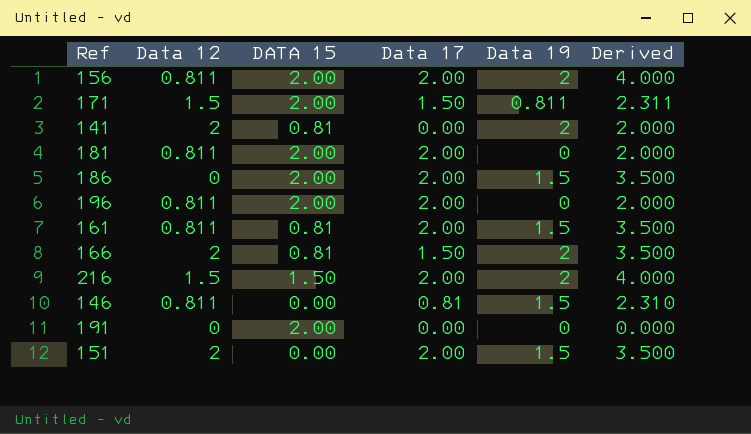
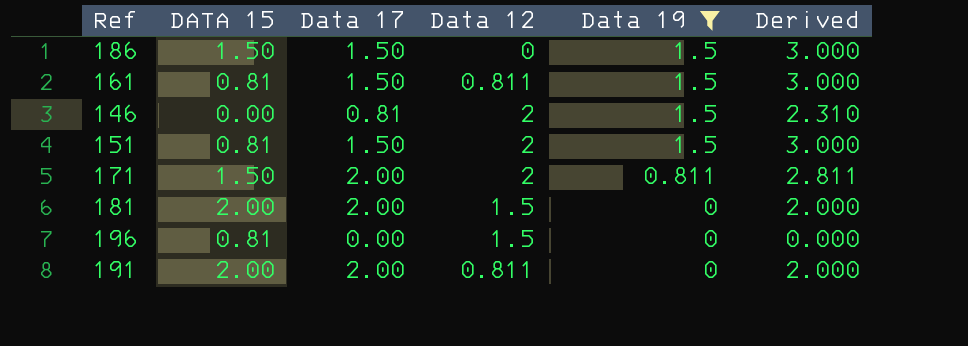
filter: none -> Data 19 != 2
row order: none -> Data 19 descending
column Data 12 | position: 2 -> 4
186 | DATA 15: 2.00 -> 1.50
186 | Data 17: 2.00 -> 1.50
186 | Derived: 3.500 -> 3.000
161 | Data 17: 2.00 -> 1.50
161 | Derived: 3.500 -> 3.000
146 | Data 12: 0.811 -> 2
151 | DATA 15: 0.00 -> 0.81
151 | Data 17: 2.00 -> 1.50
151 | Derived: 3.500 -> 3.000
171 | DATA 15: 2.00 -> 1.50
171 | Data 17: 1.50 -> 2.00
171 | Data 12: 1.5 -> 2
171 | Derived: 2.311 -> 2.811
181 | Data 12: 0.811 -> 1.5
196 | DATA 15: 2.00 -> 0.81
196 | Data 17: 2.00 -> 0.00
196 | Data 12: 0.811 -> 1.5
196 | Derived: 2.000 -> 0.000
191 | Data 17: 0.00 -> 2.00
191 | Data 12: 0 -> 0.811
191 | Derived: 0.000 -> 2.000

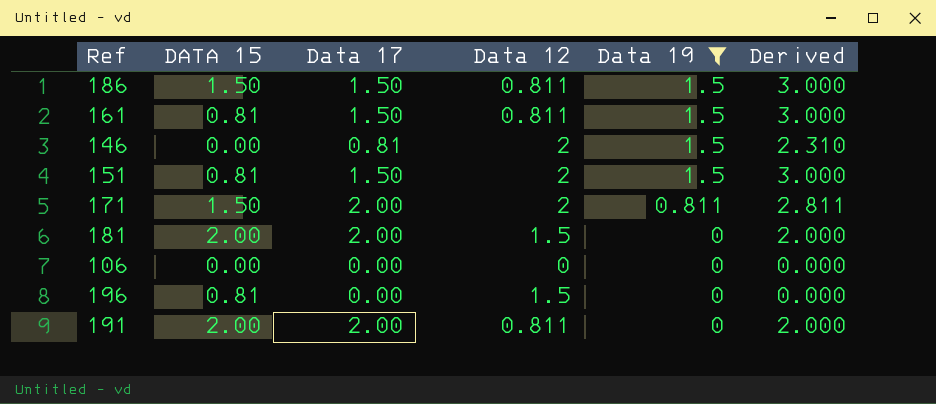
186 | Data 12: 0 -> 0.811
row 106: none -> 0.00 | 0.00 | 0 | 0 | 0.000

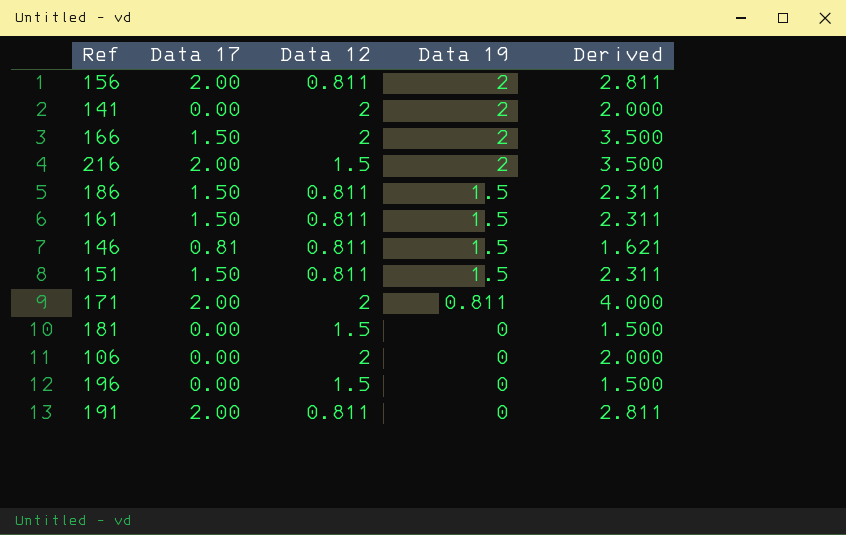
filter: Data 19 != 2 -> none
column DATA 15 | position: 2 -> none
column Derived | formula: [Data 17] + [Data 19] -> [Data 17] + [Data 12]
146 | Data 12: 2 -> 0.811
151 | Data 12: 2 -> 0.811
181 | Data 17: 2.00 -> 0.00
106 | Data 12: 0 -> 2

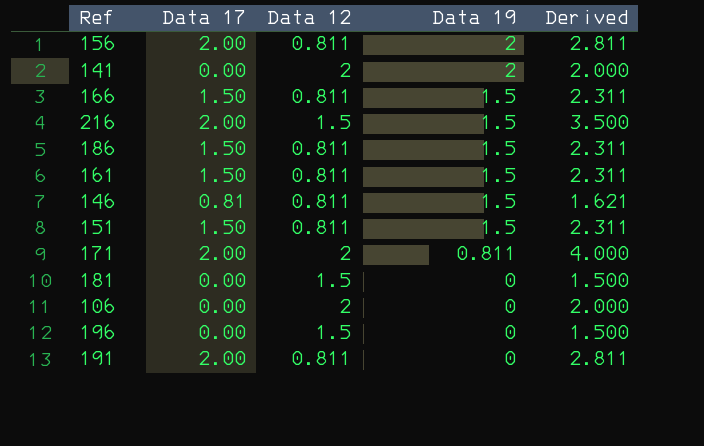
166 | Data 12: 2 -> 0.811
166 | Data 19: 2 -> 1.5
166 | Derived: 3.500 -> 2.311
216 | Data 19: 2 -> 1.5

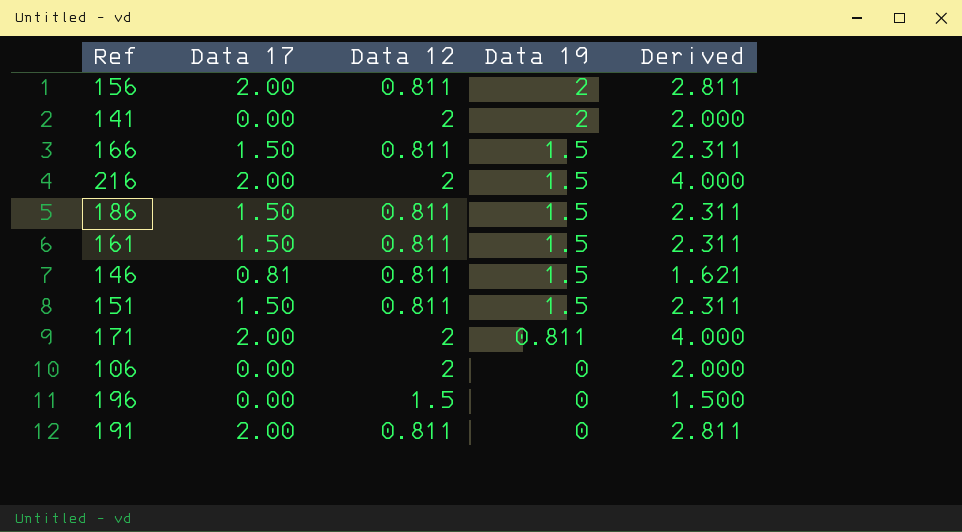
row 181: 0.00 | 1.5 | 0 | 1.500 -> none
216 | Data 12: 1.5 -> 2
216 | Derived: 3.500 -> 4.000

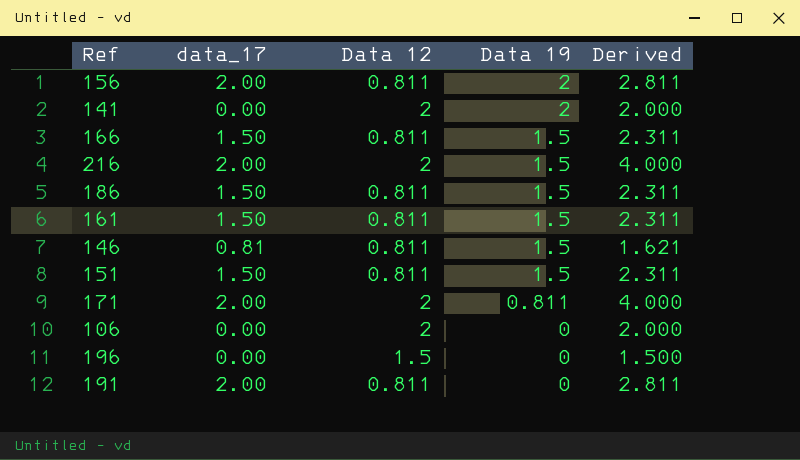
column name: Data 17 -> data_17

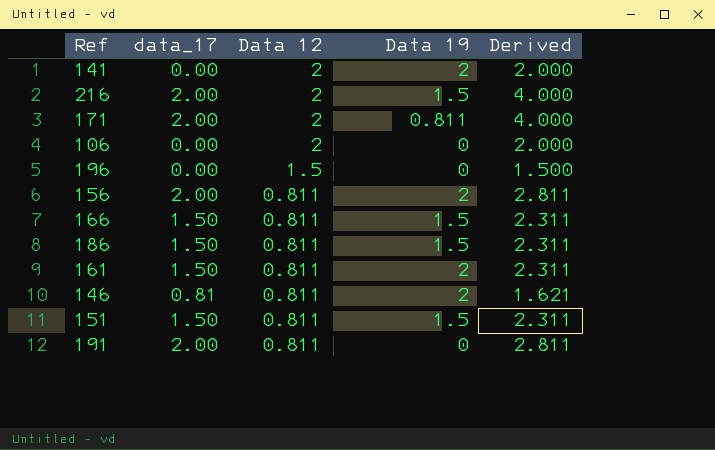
row order: Data 19 descending -> Data 12 descending
161 | Data 19: 1.5 -> 2
146 | Data 19: 1.5 -> 2

